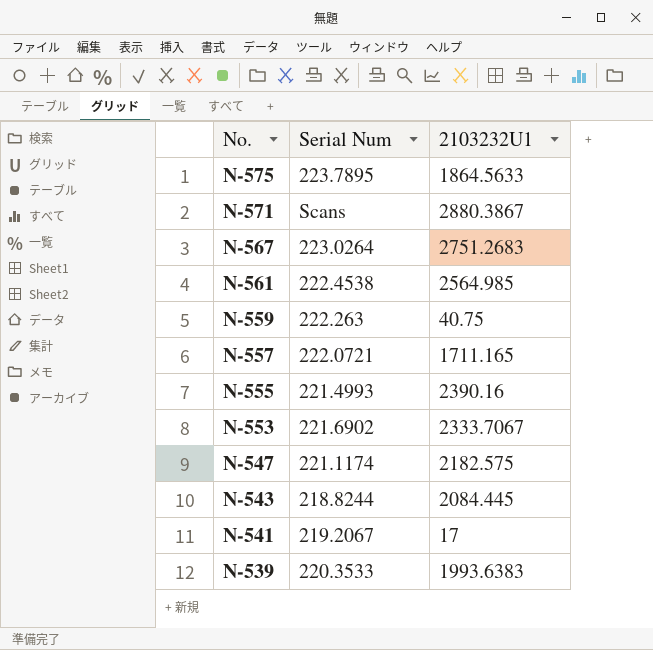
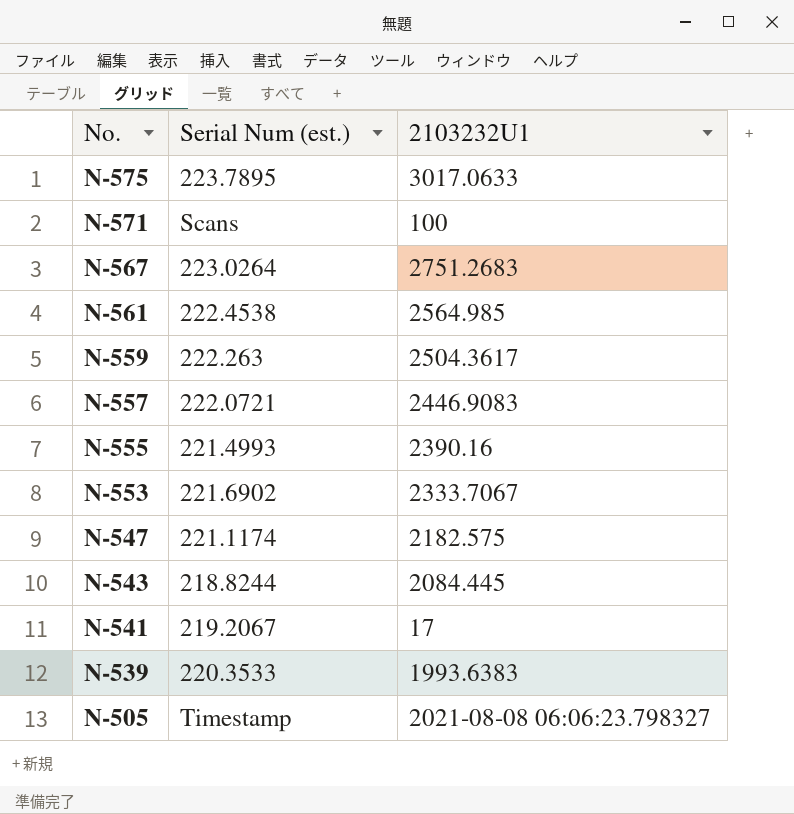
column name: Serial Num -> Serial Num (est.)
N-575 | 2103232U1: 1864.5633 -> 3017.0633
N-571 | 2103232U1: 2880.3867 -> 100
N-559 | 2103232U1: 40.75 -> 2504.3617
N-557 | 2103232U1: 1711.165 -> 2446.9083
row N-505: none -> Timestamp | 2021-08-08 06:06:23.798327

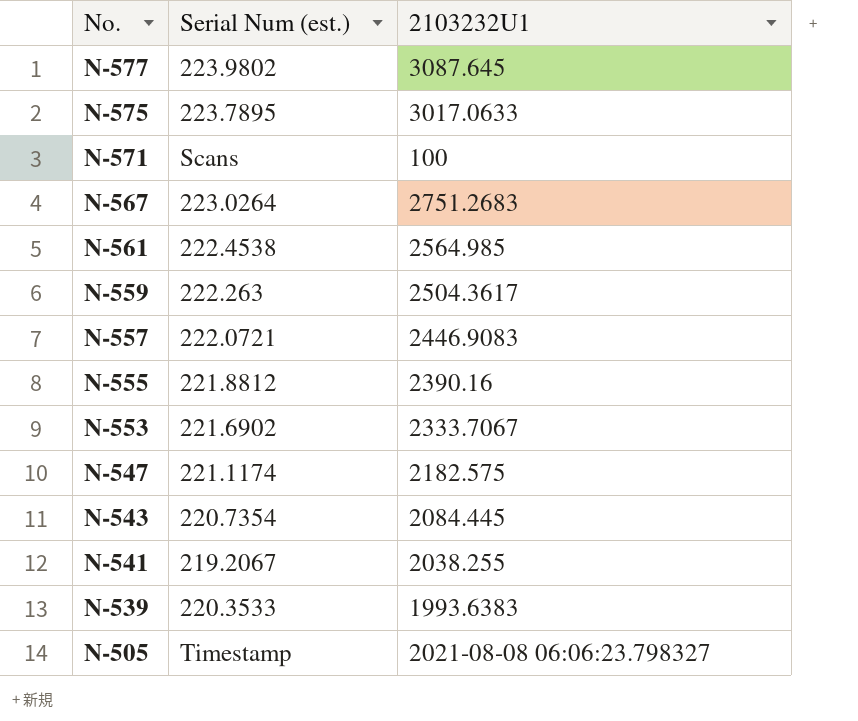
row N-577: none -> 223.9802 | 3087.645
N-555 | Serial Num (est.): 221.4993 -> 221.8812
N-543 | Serial Num (est.): 218.8244 -> 220.7354
N-541 | 2103232U1: 17 -> 2038.255

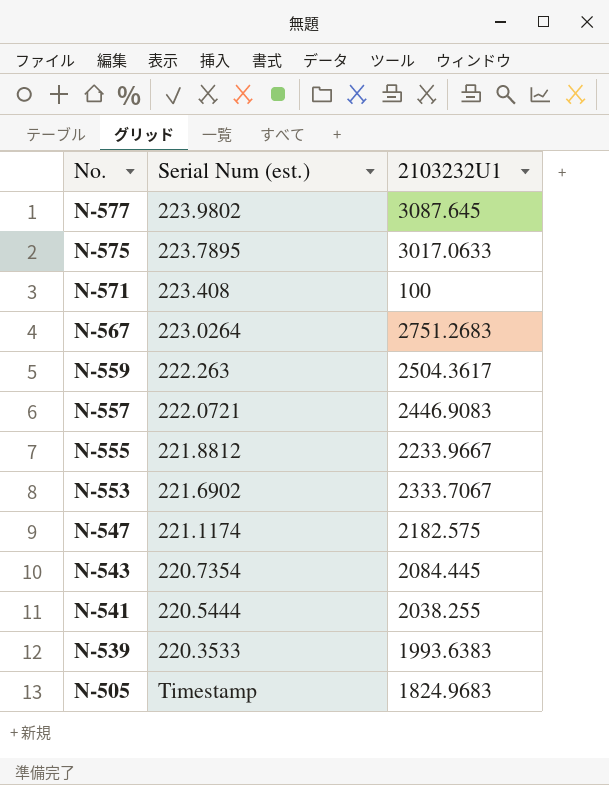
row N-561: 222.4538 | 2564.985 -> none
N-571 | Serial Num (est.): Scans -> 223.408
N-555 | 2103232U1: 2390.16 -> 2233.9667
N-541 | Serial Num (est.): 219.2067 -> 220.5444
N-505 | 2103232U1: 2021-08-08 06:06:23.798327 -> 1824.9683

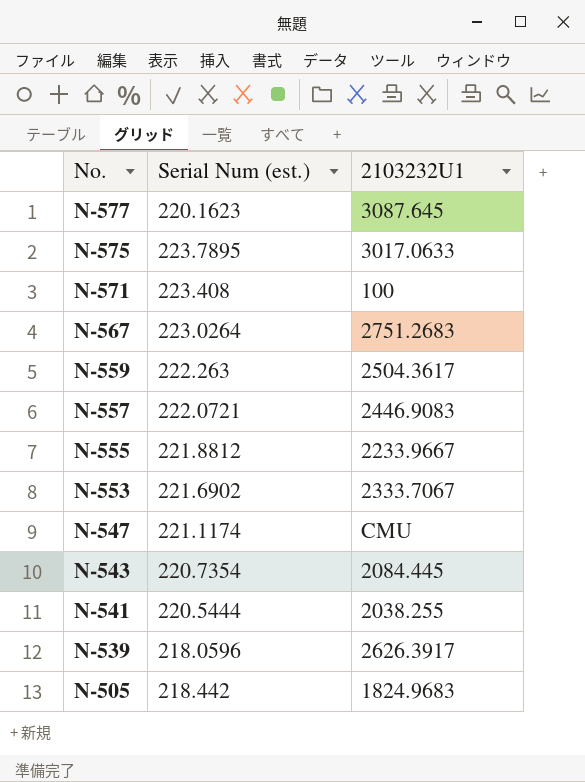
N-577 | Serial Num (est.): 223.9802 -> 220.1623
N-547 | 2103232U1: 2182.575 -> CMU
N-539 | Serial Num (est.): 220.3533 -> 218.0596
N-539 | 2103232U1: 1993.6383 -> 2626.3917
N-505 | Serial Num (est.): Timestamp -> 218.442

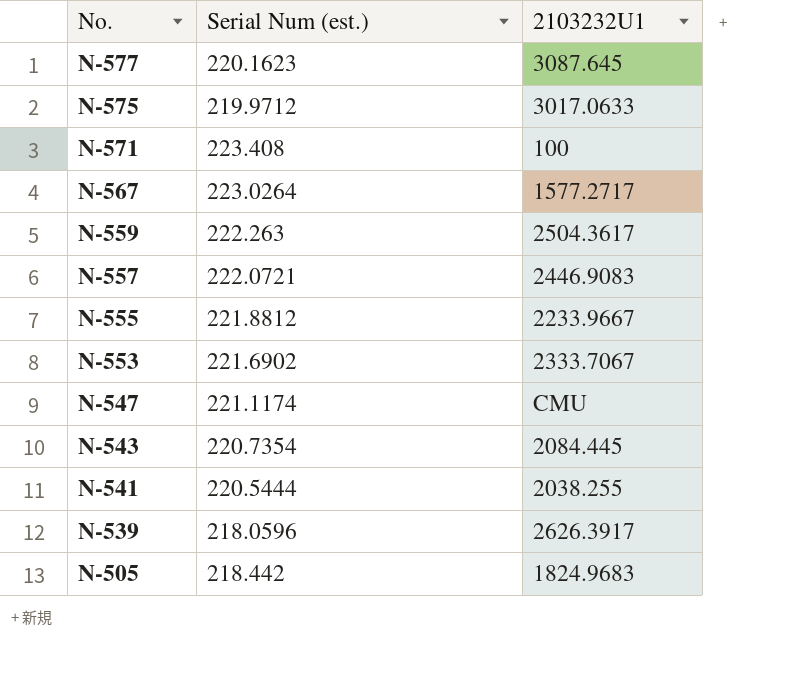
N-575 | Serial Num (est.): 223.7895 -> 219.9712
N-567 | 2103232U1: 2751.2683 -> 1577.2717

